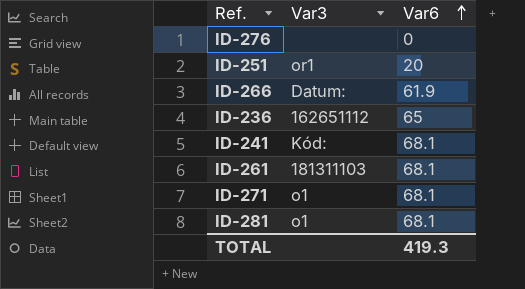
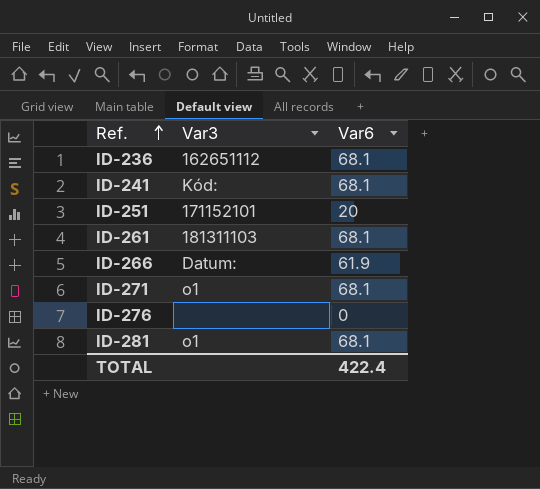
row order: Var6 ascending -> Ref. ascending
ID-236 | Var6: 65 -> 68.1
ID-251 | Var3: or1 -> 171152101
TOTAL | Var6: 419.3 -> 422.4

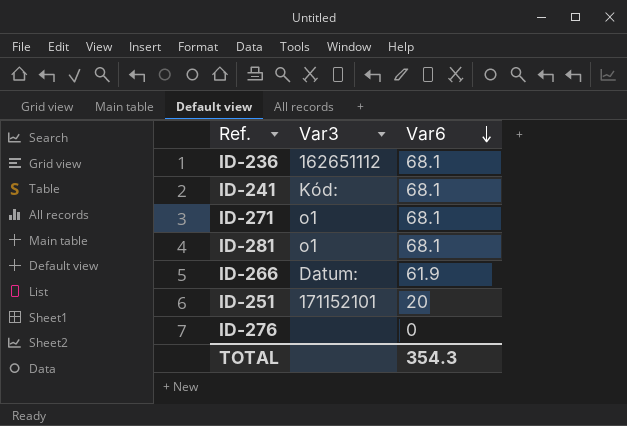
row order: Ref. ascending -> Var6 descending
row ID-261: 181311103 | 68.1 -> none
TOTAL | Var6: 422.4 -> 354.3

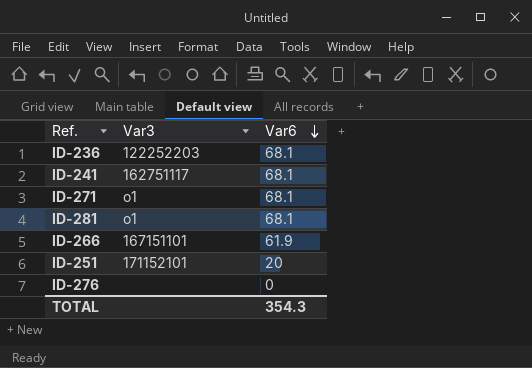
ID-236 | Var3: 162651112 -> 122252203
ID-241 | Var3: Kód: -> 162751117
ID-266 | Var3: Datum: -> 167151101

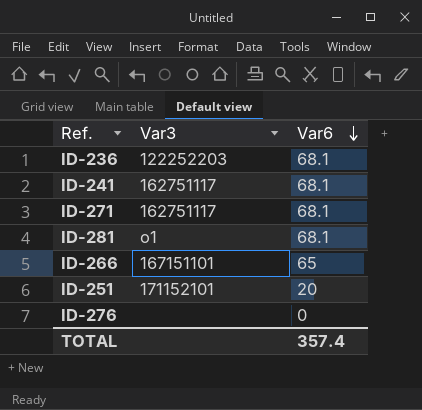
ID-271 | Var3: o1 -> 162751117
ID-266 | Var6: 61.9 -> 65
TOTAL | Var6: 354.3 -> 357.4

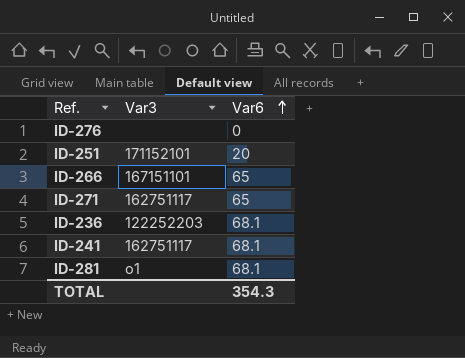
row order: Var6 descending -> Var6 ascending
ID-271 | Var6: 68.1 -> 65
TOTAL | Var6: 357.4 -> 354.3

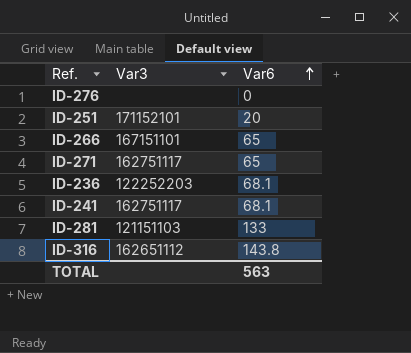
ID-281 | Var3: o1 -> 121151103
ID-281 | Var6: 68.1 -> 133
row ID-316: none -> 162651112 | 143.8
TOTAL | Var6: 354.3 -> 563

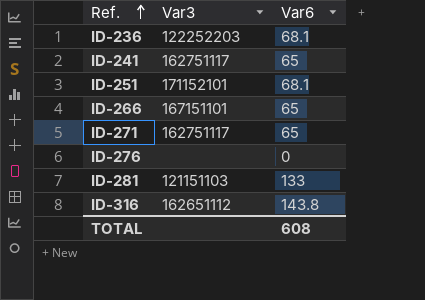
row order: Var6 ascending -> Ref. ascending
ID-241 | Var6: 68.1 -> 65
ID-251 | Var6: 20 -> 68.1
TOTAL | Var6: 563 -> 608

